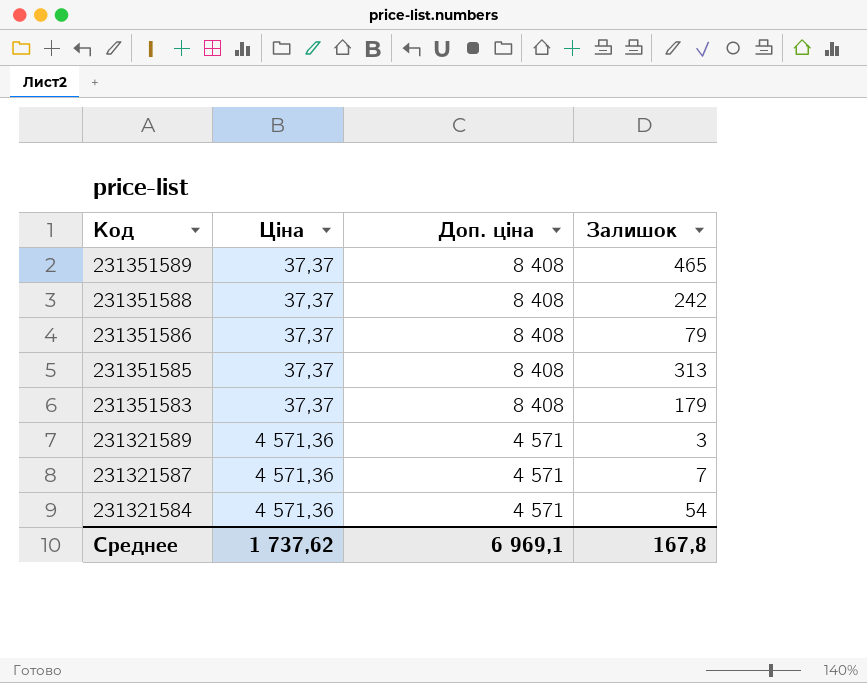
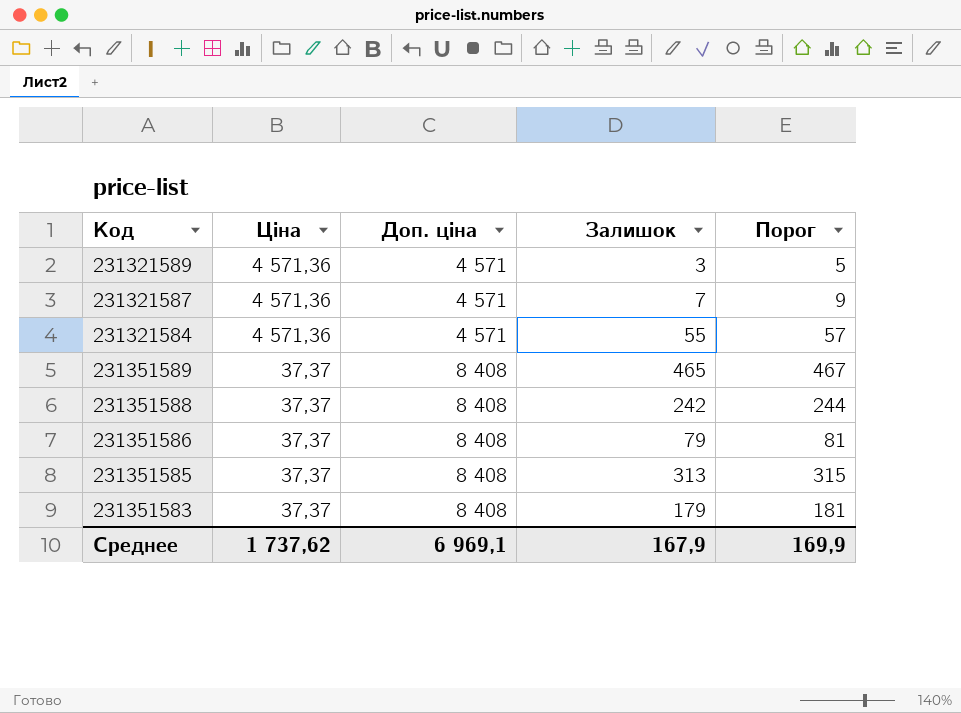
row order: Код descending -> Ціна descending
column Порог | formula: none -> [Залишок] + 2
231321584 | Залишок: 54 -> 55
Среднее | Залишок: 167,8 -> 167,9

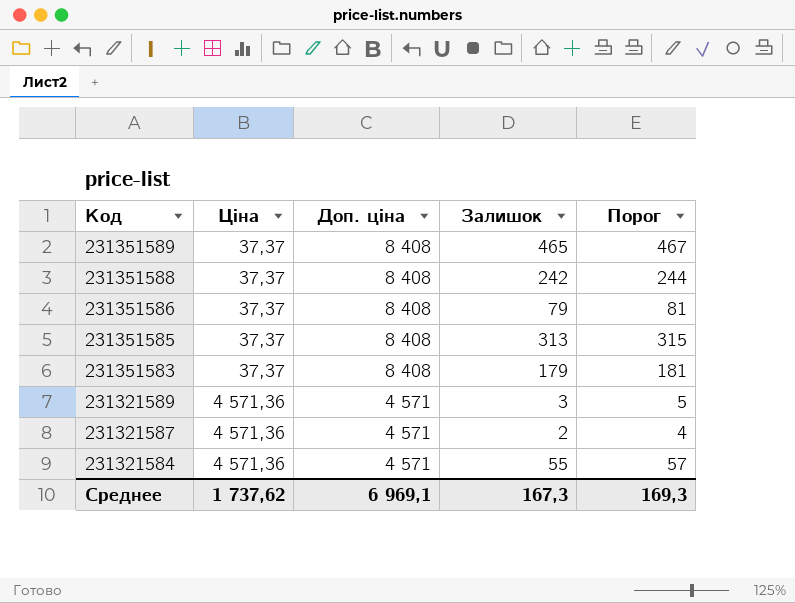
row order: Ціна descending -> Код descending
231321587 | Залишок: 7 -> 2
231321587 | Порог: 9 -> 4
Среднее | Залишок: 167,9 -> 167,3
Среднее | Порог: 169,9 -> 169,3

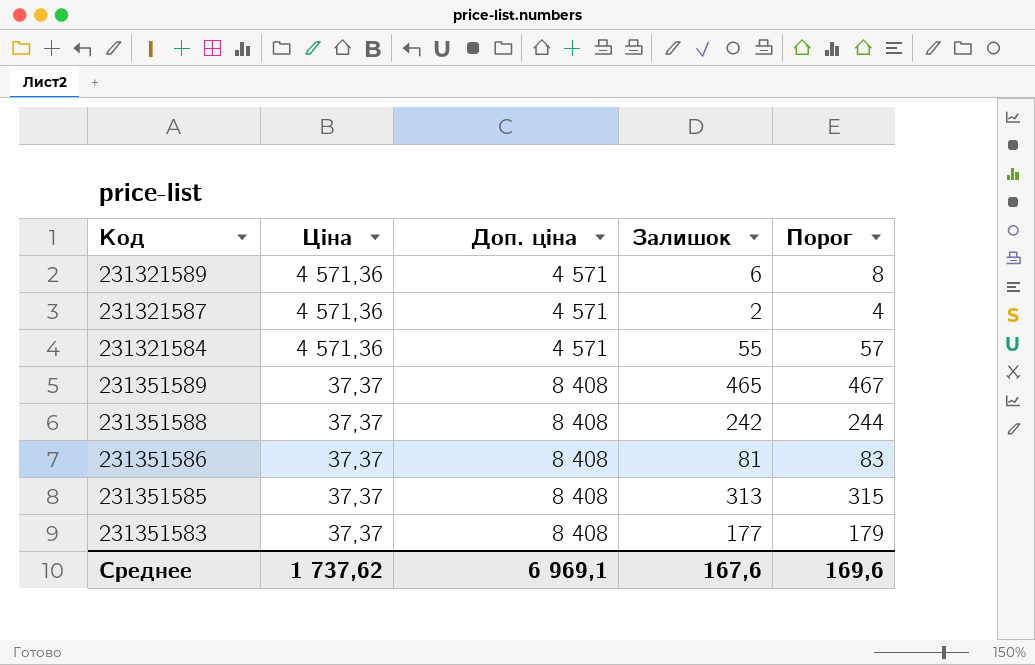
row order: Код descending -> Ціна descending
231321589 | Залишок: 3 -> 6
231321589 | Порог: 5 -> 8
231351586 | Залишок: 79 -> 81
231351586 | Порог: 81 -> 83
231351583 | Залишок: 179 -> 177
231351583 | Порог: 181 -> 179
Среднее | Залишок: 167,3 -> 167,6
Среднее | Порог: 169,3 -> 169,6

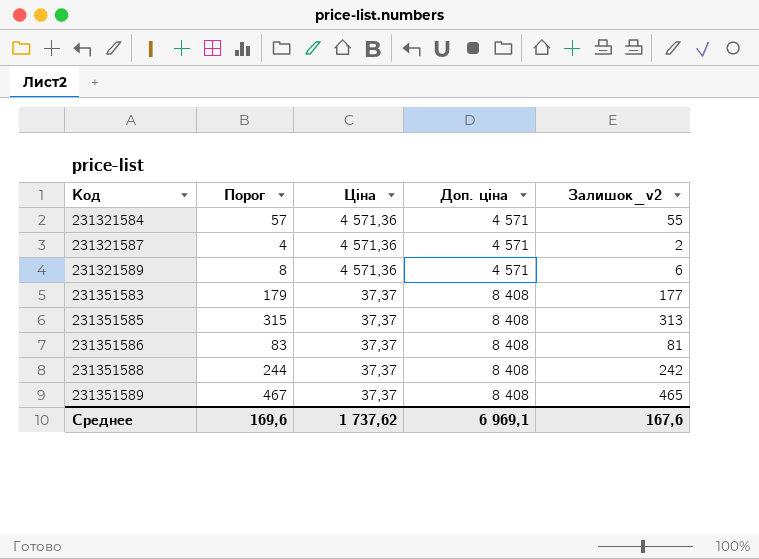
row order: Ціна descending -> Код ascending
column Порог | position: 5 -> 2
column name: Залишок -> Залишок_v2

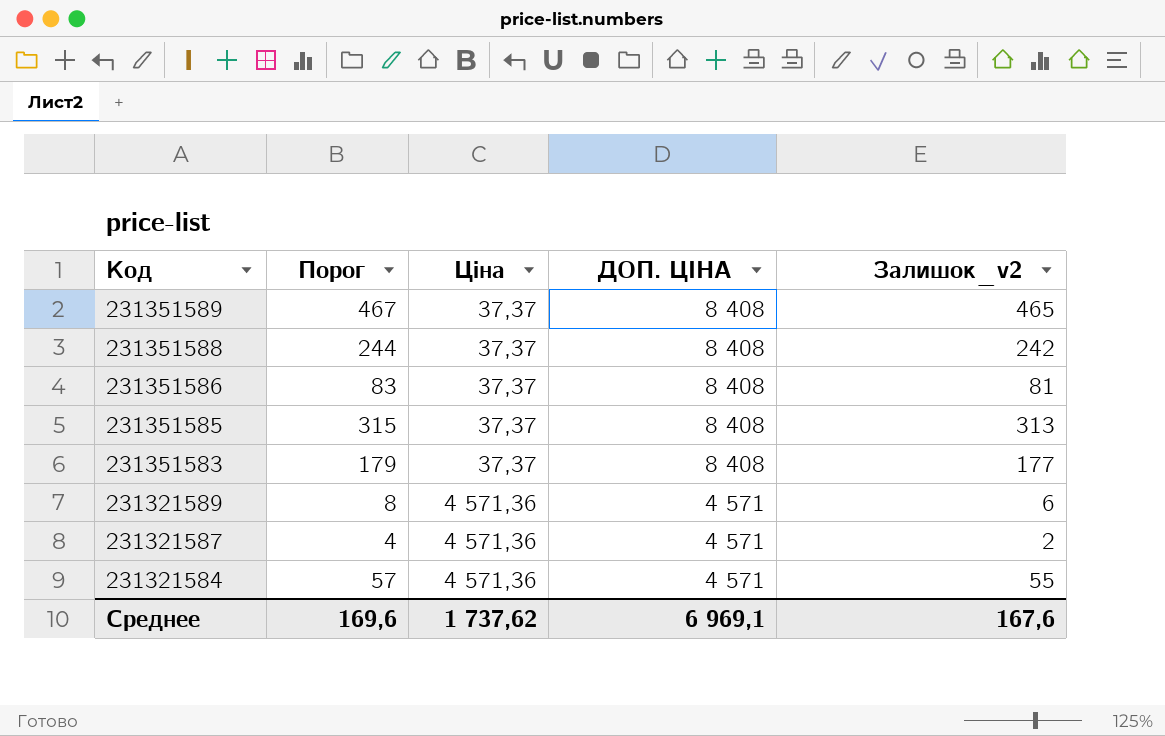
row order: Код ascending -> Код descending
column name: Доп. ціна -> ДОП. ЦІНА

